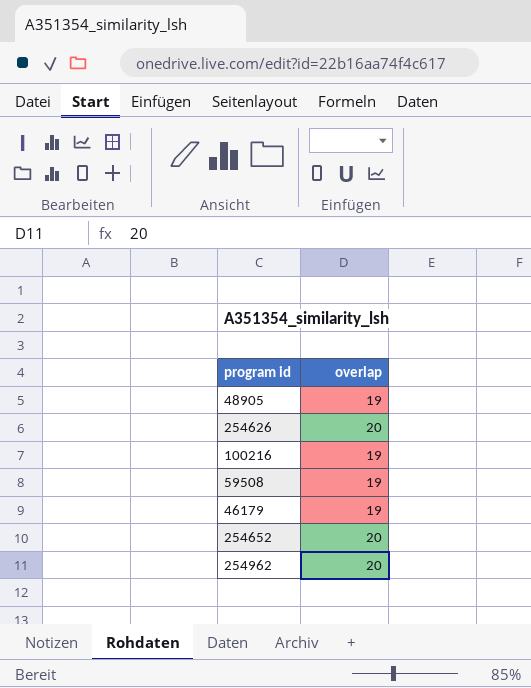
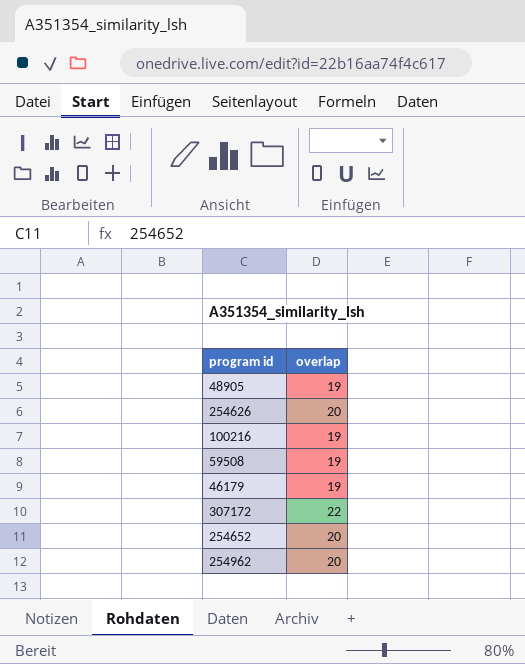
row 307172: none -> 22

